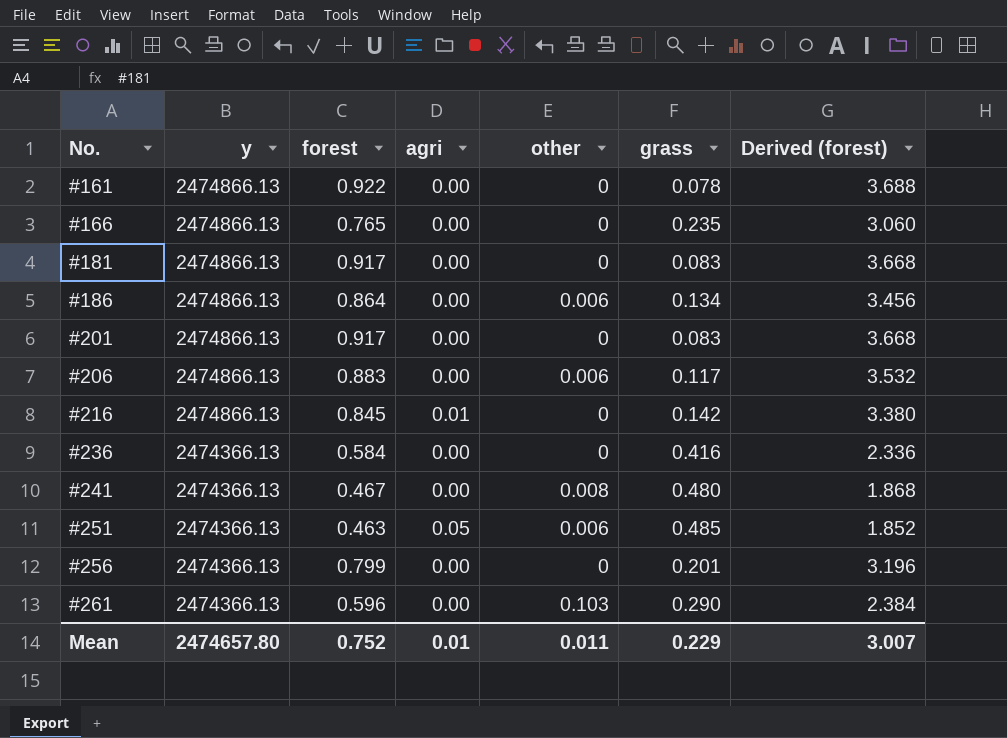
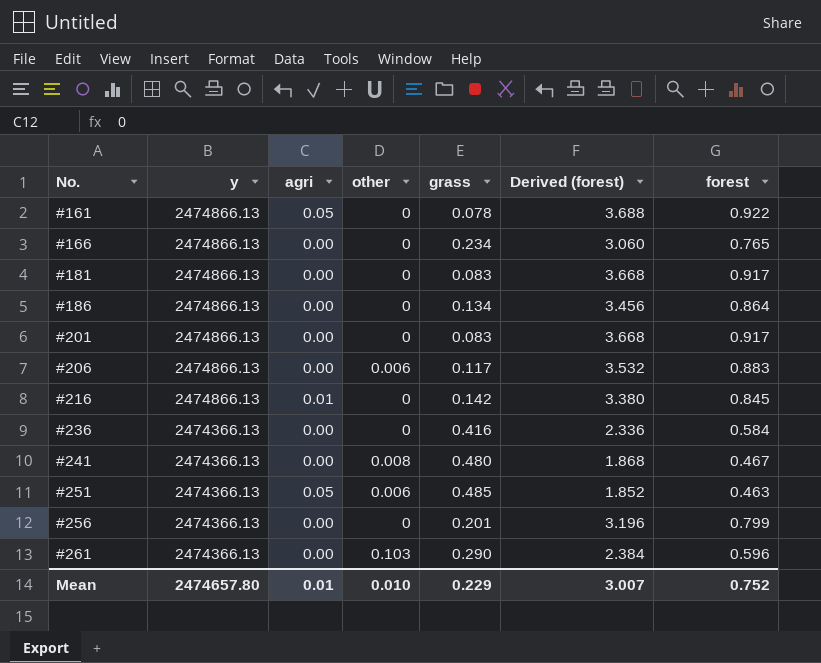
column forest | position: 3 -> 7
#161 | agri: 0.00 -> 0.05
#166 | grass: 0.235 -> 0.234
#186 | other: 0.006 -> 0
Mean | other: 0.011 -> 0.010

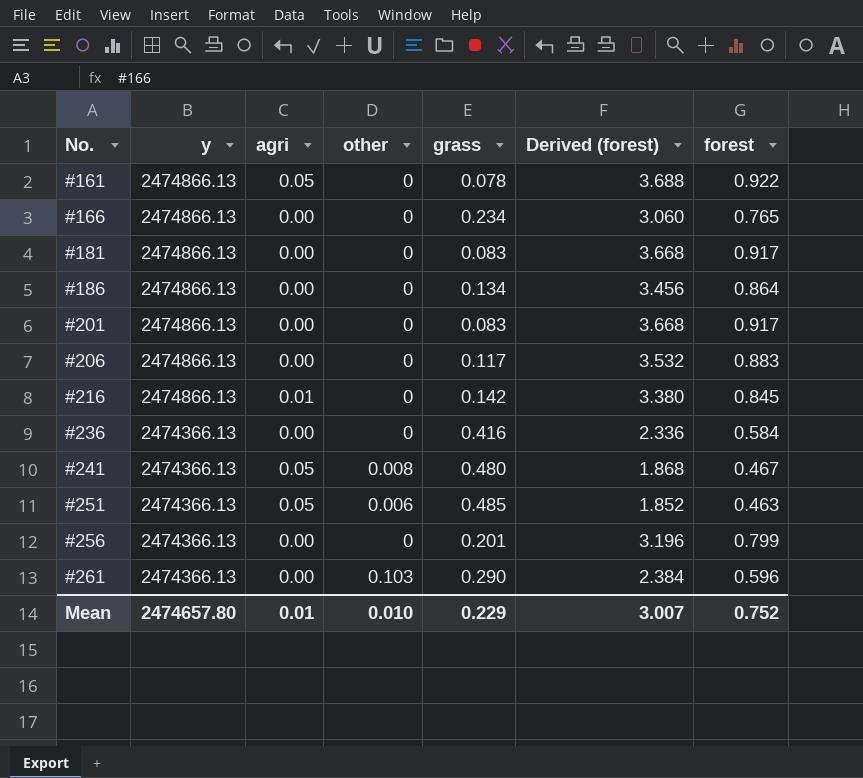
#206 | other: 0.006 -> 0
#241 | agri: 0.00 -> 0.05

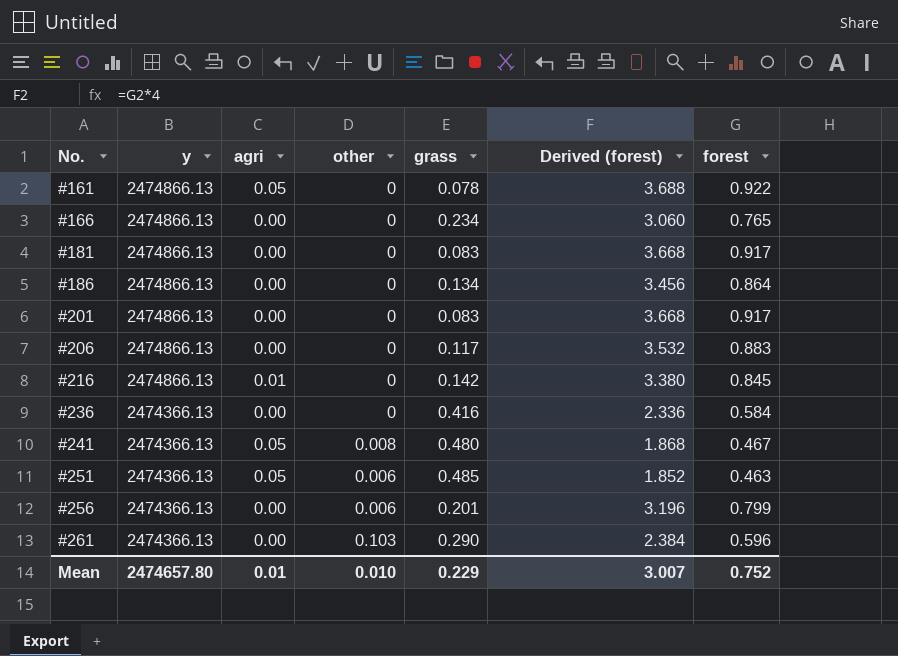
#256 | other: 0 -> 0.006

